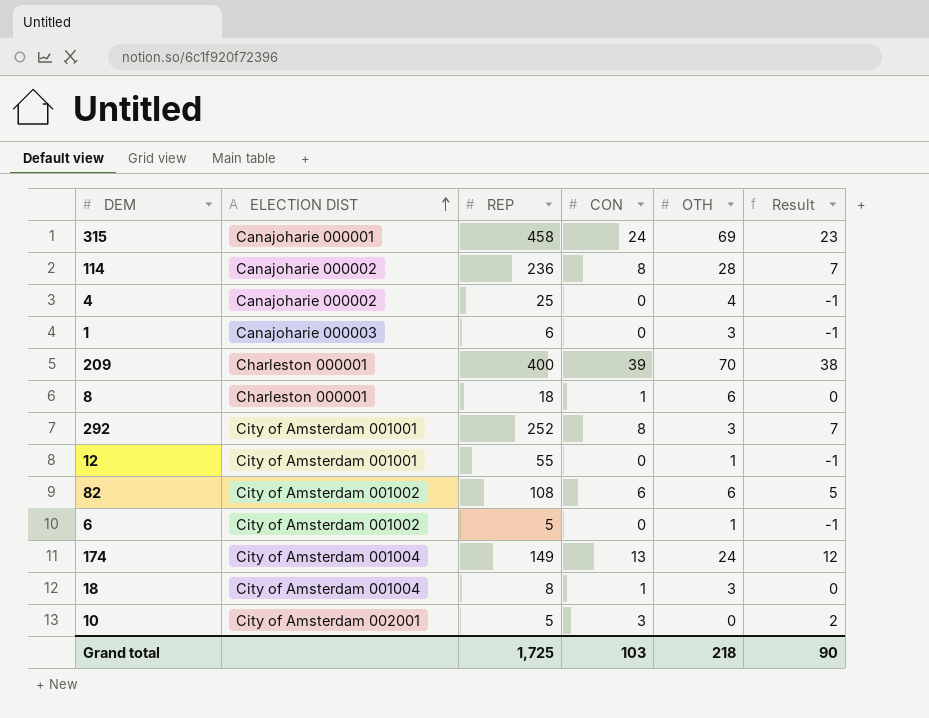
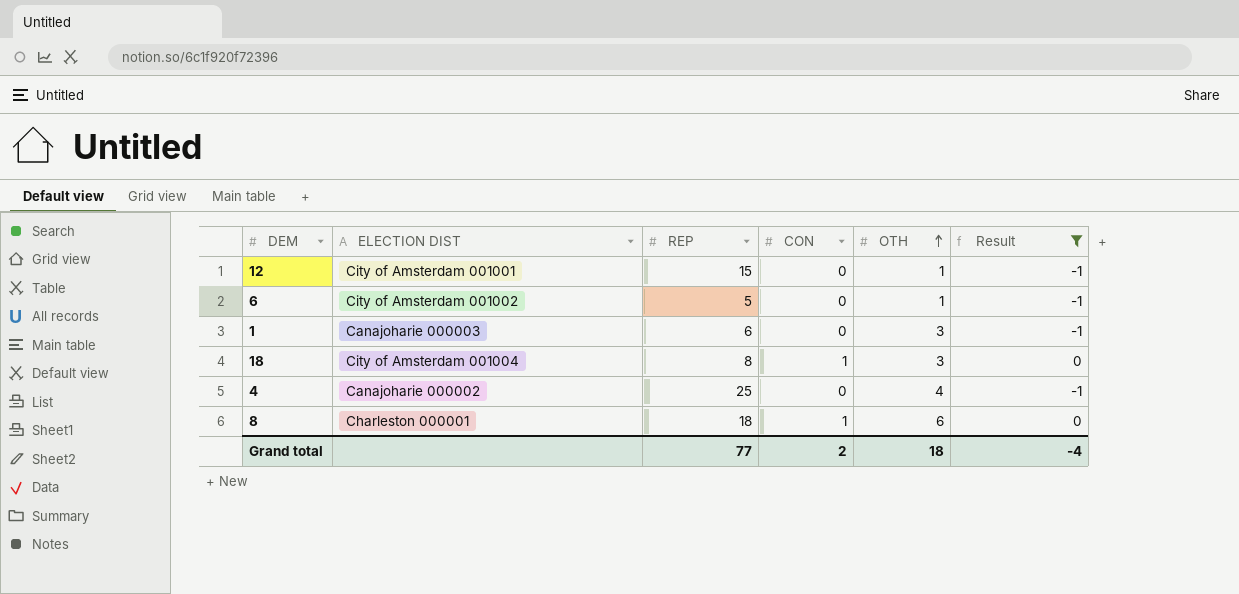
filter: none -> Result <= 0
row order: ELECTION DIST ascending -> OTH ascending
12 | REP: 55 -> 15
Grand total | REP: 1,725 -> 77
Grand total | CON: 103 -> 2
Grand total | OTH: 218 -> 18
Grand total | Result: 90 -> -4

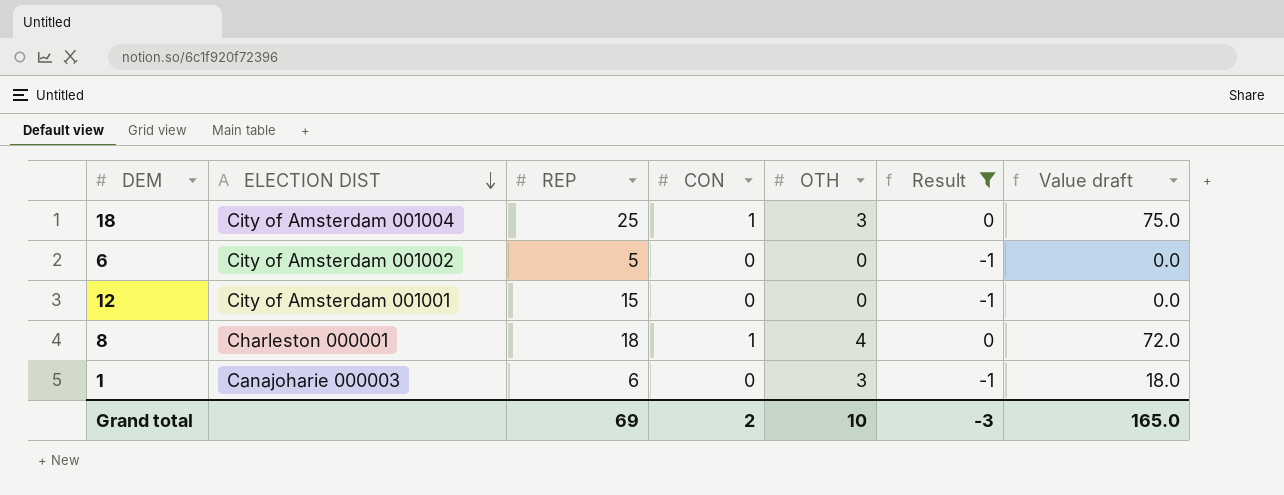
row order: OTH ascending -> ELECTION DIST descending
column Value draft | formula: none -> [REP] * [OTH]
row 4: Canajoharie 000002 | 25 | 0 | 4 | -1 -> none
18 | REP: 8 -> 25
6 | OTH: 1 -> 0
12 | OTH: 1 -> 0
8 | OTH: 6 -> 4
Grand total | REP: 77 -> 69
Grand total | OTH: 18 -> 10
Grand total | Result: -4 -> -3

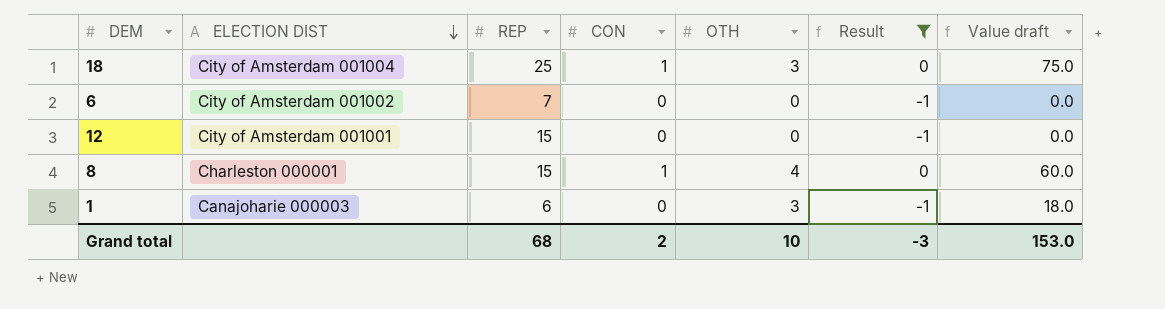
6 | REP: 5 -> 7
8 | REP: 18 -> 15
8 | Value draft: 72.0 -> 60.0
Grand total | REP: 69 -> 68
Grand total | Value draft: 165.0 -> 153.0

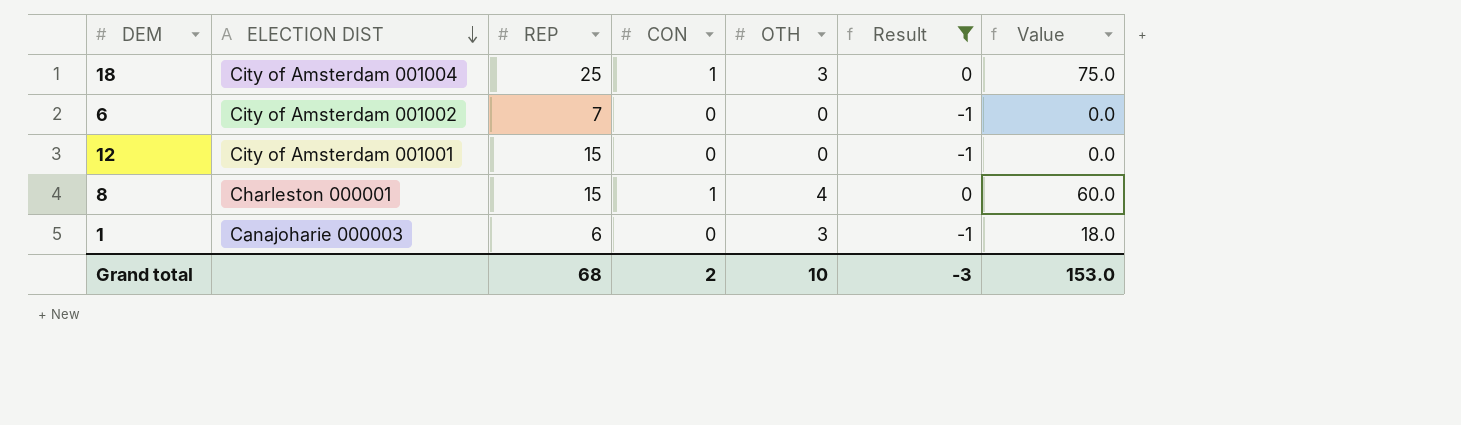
column name: Value draft -> Value

